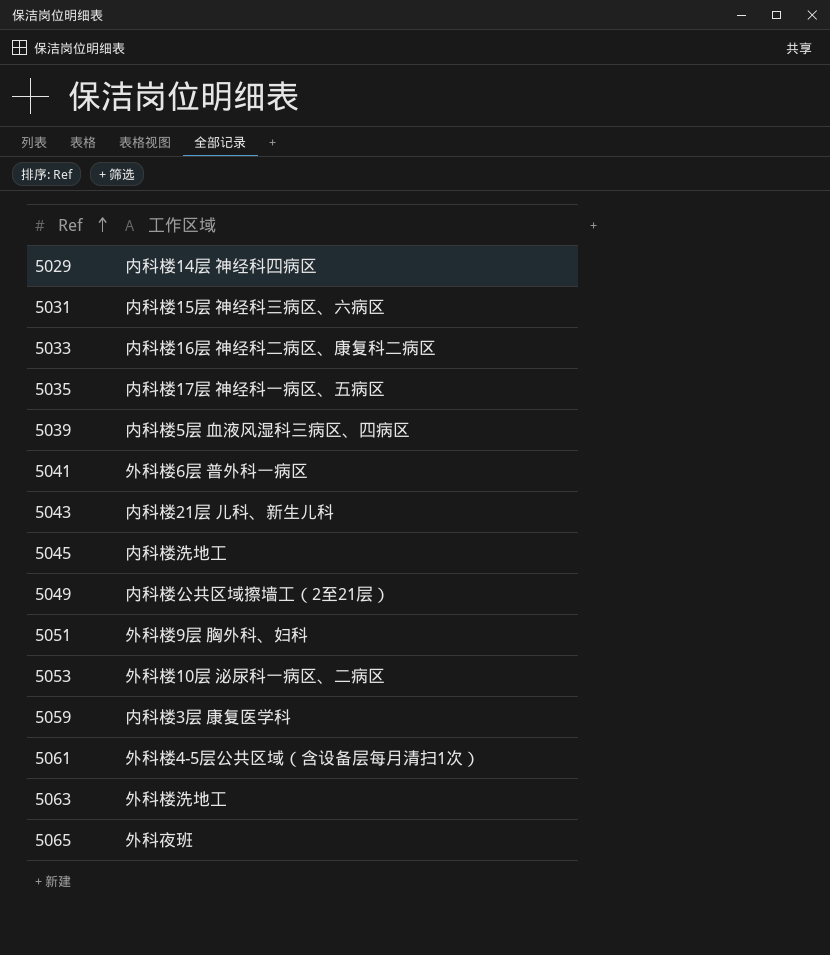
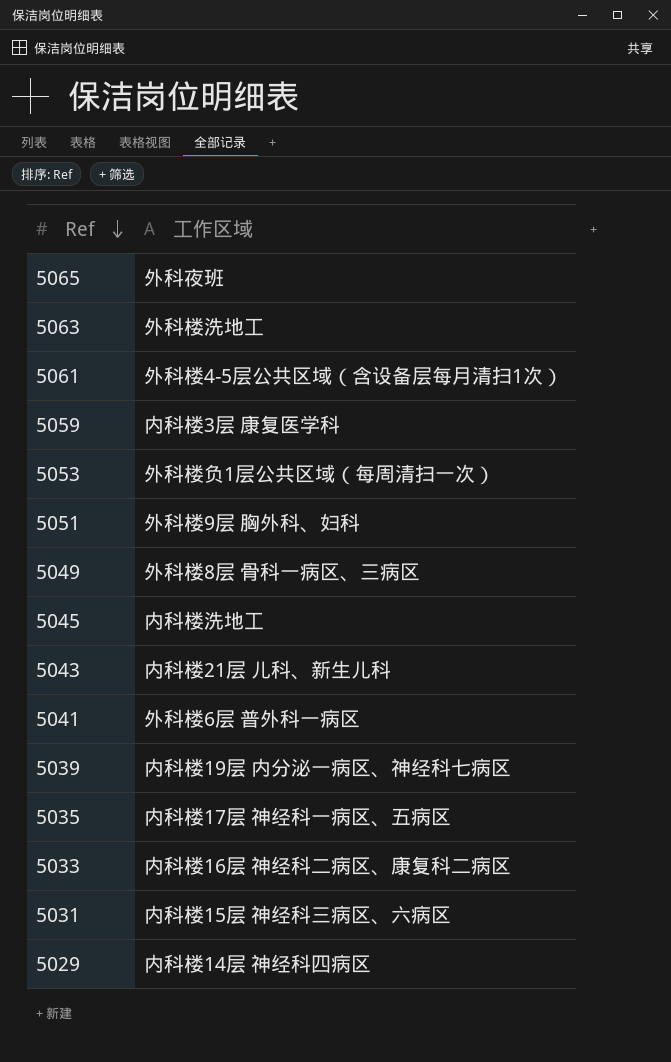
row order: Ref ascending -> Ref descending
5053 | 工作区域: 外科楼10层 泌尿科一病区、二病区 -> 外科楼负1层公共区域（每周清扫一次）
5049 | 工作区域: 内科楼公共区域擦墙工（2至21层） -> 外科楼8层 骨科一病区、三病区
5039 | 工作区域: 内科楼5层 血液风湿科三病区、四病区 -> 内科楼19层 内分泌一病区、神经科七病区

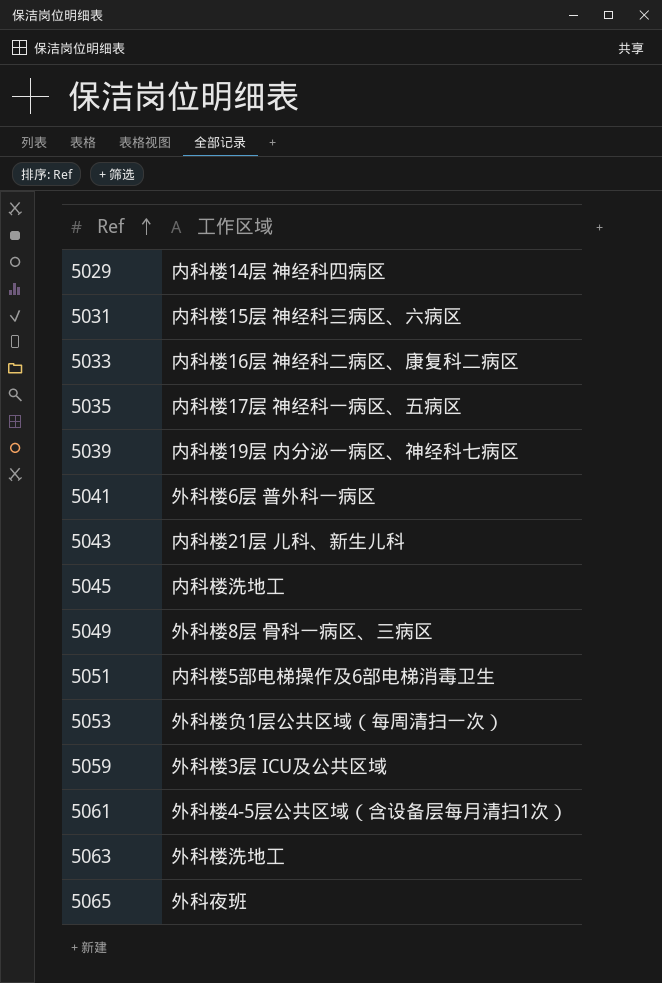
row order: Ref descending -> Ref ascending
5051 | 工作区域: 外科楼9层 胸外科、妇科 -> 内科楼5部电梯操作及6部电梯消毒卫生
5059 | 工作区域: 内科楼3层 康复医学科 -> 外科楼3层 ICU及公共区域

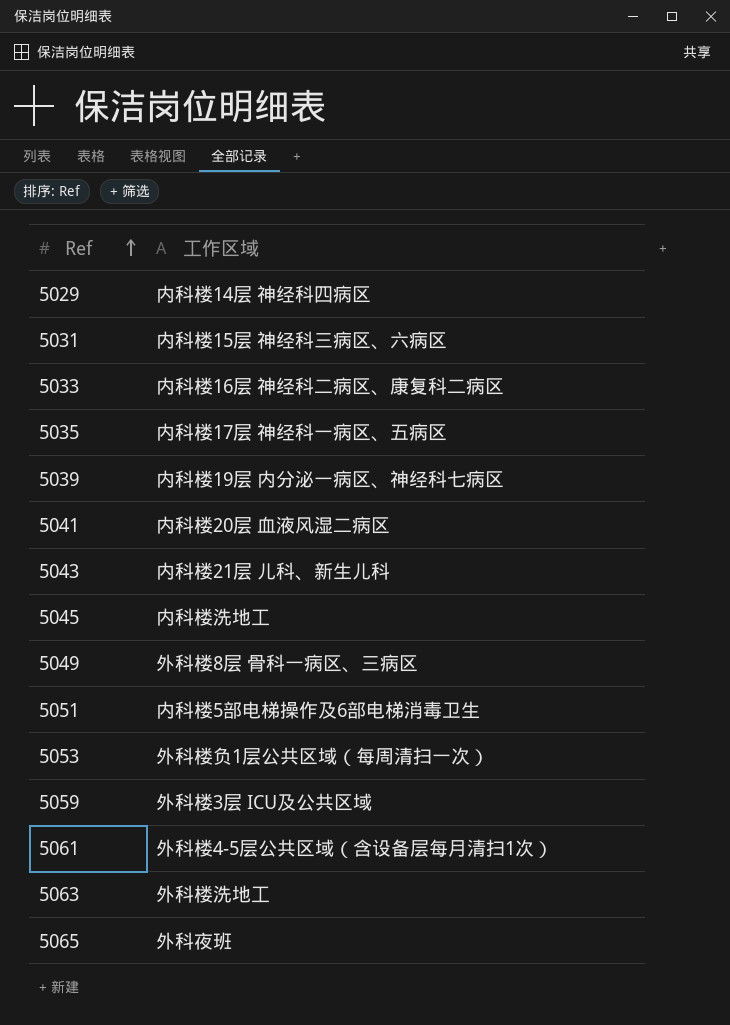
5041 | 工作区域: 外科楼6层 普外科一病区 -> 内科楼20层 血液风湿二病区

